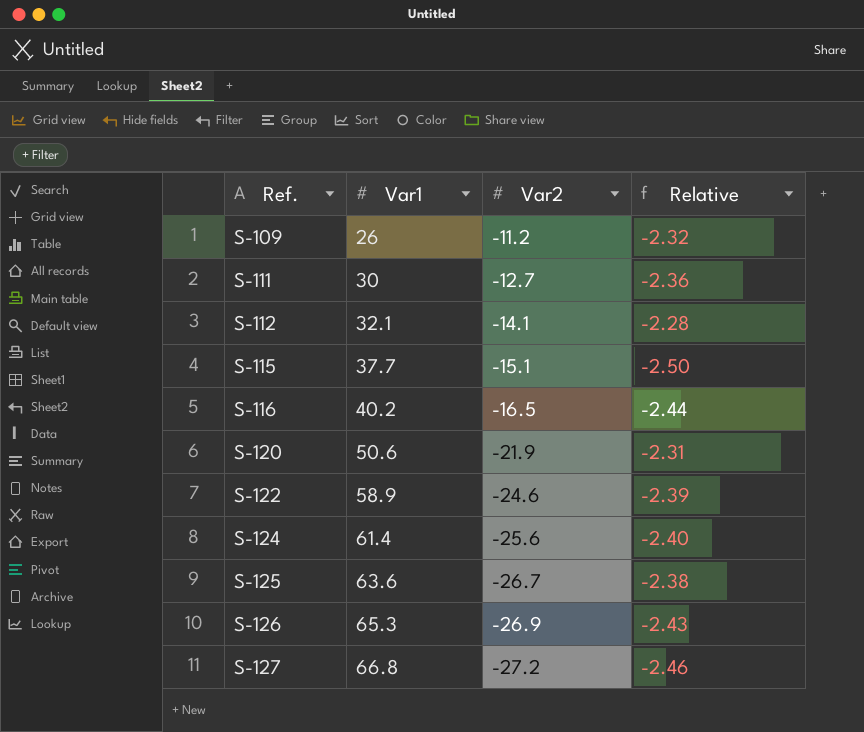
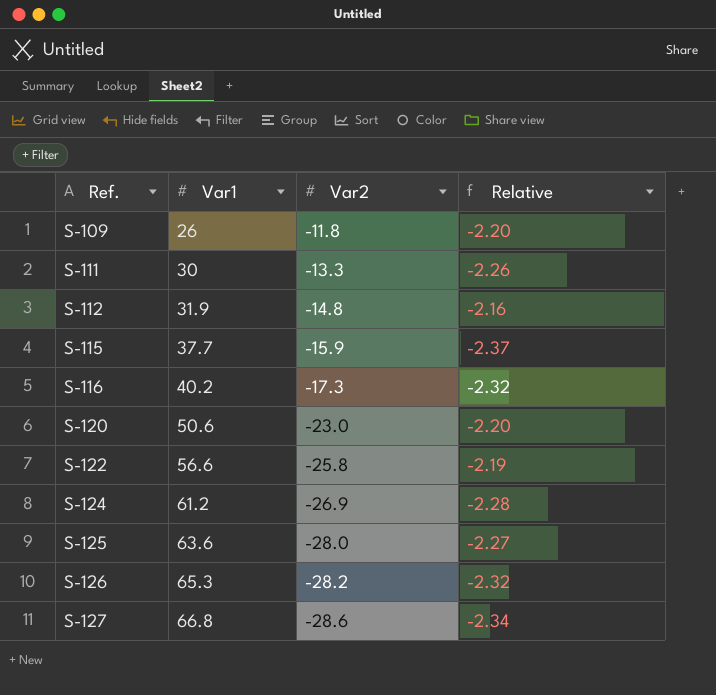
S-109 | Var2: -11.2 -> -11.8
S-109 | Relative: -2.32 -> -2.20
S-111 | Var2: -12.7 -> -13.3
S-111 | Relative: -2.36 -> -2.26
S-112 | Var1: 32.1 -> 31.9
S-112 | Var2: -14.1 -> -14.8
S-112 | Relative: -2.28 -> -2.16
S-115 | Var2: -15.1 -> -15.9
S-115 | Relative: -2.50 -> -2.37
S-116 | Var2: -16.5 -> -17.3
S-116 | Relative: -2.44 -> -2.32
S-120 | Var2: -21.9 -> -23.0
S-120 | Relative: -2.31 -> -2.20
S-122 | Var1: 58.9 -> 56.6
S-122 | Var2: -24.6 -> -25.8
S-122 | Relative: -2.39 -> -2.19
S-124 | Var1: 61.4 -> 61.2
S-124 | Var2: -25.6 -> -26.9
S-124 | Relative: -2.40 -> -2.28
S-125 | Var2: -26.7 -> -28.0
S-125 | Relative: -2.38 -> -2.27
S-126 | Var2: -26.9 -> -28.2
S-126 | Relative: -2.43 -> -2.32
S-127 | Var2: -27.2 -> -28.6
S-127 | Relative: -2.46 -> -2.34

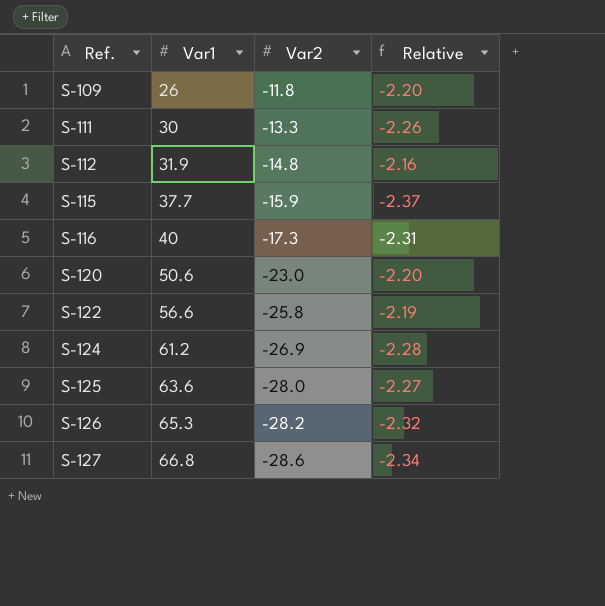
S-116 | Var1: 40.2 -> 40
S-116 | Relative: -2.32 -> -2.31

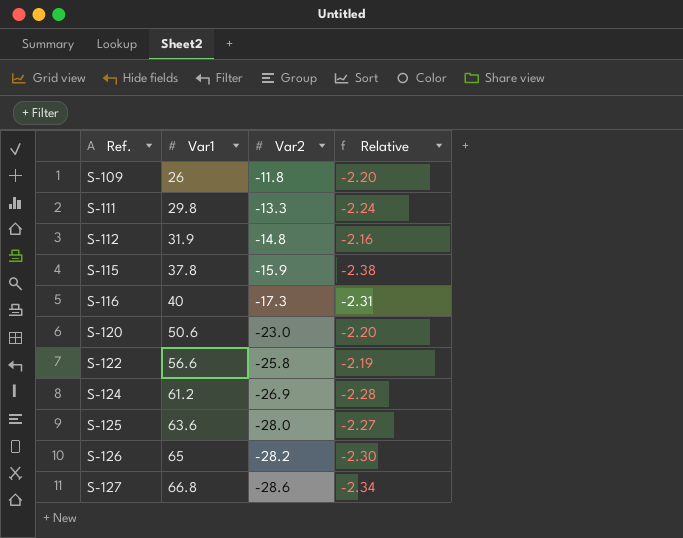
S-111 | Var1: 30 -> 29.8
S-111 | Relative: -2.26 -> -2.24
S-115 | Var1: 37.7 -> 37.8
S-115 | Relative: -2.37 -> -2.38
S-126 | Var1: 65.3 -> 65
S-126 | Relative: -2.32 -> -2.30

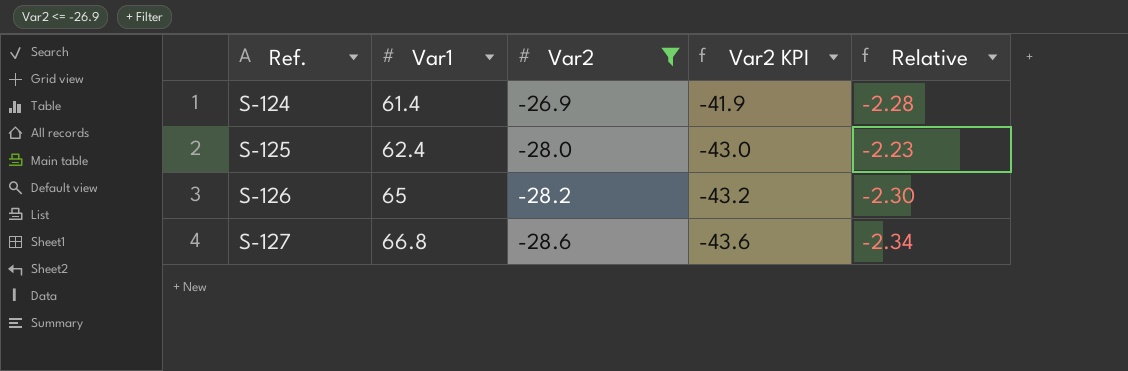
filter: none -> Var2 <= -26.9
column Var2 KPI | formula: none -> [Var2] - 15
S-124 | Var1: 61.2 -> 61.4
S-125 | Var1: 63.6 -> 62.4
S-125 | Relative: -2.27 -> -2.23

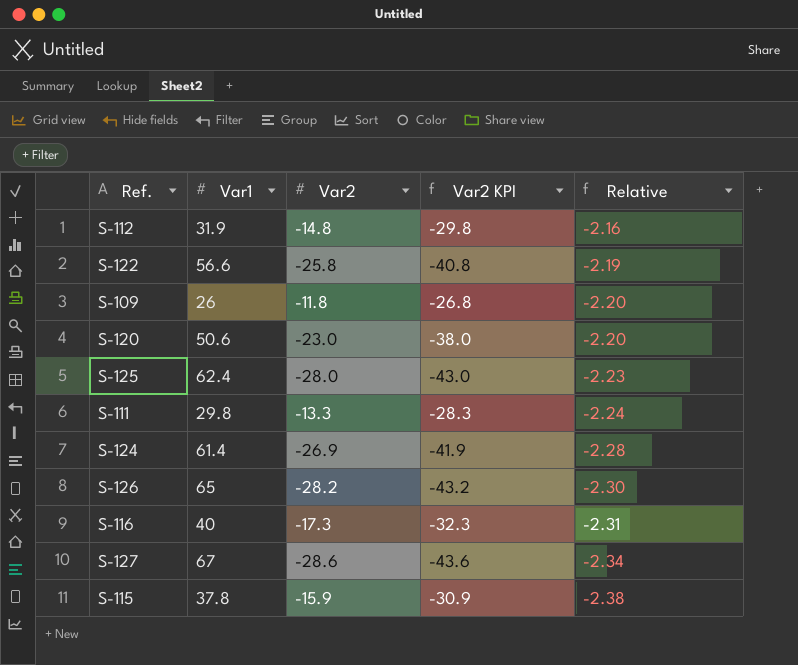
filter: Var2 <= -26.9 -> none
row order: Ref. ascending -> Relative descending
S-127 | Var1: 66.8 -> 67

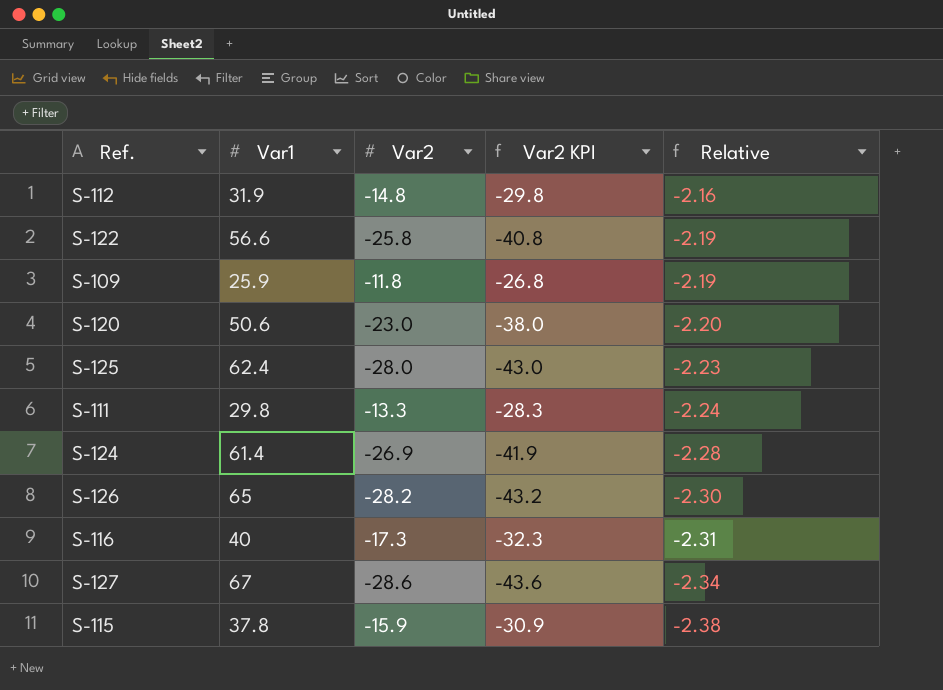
S-109 | Var1: 26 -> 25.9
S-109 | Relative: -2.20 -> -2.19

